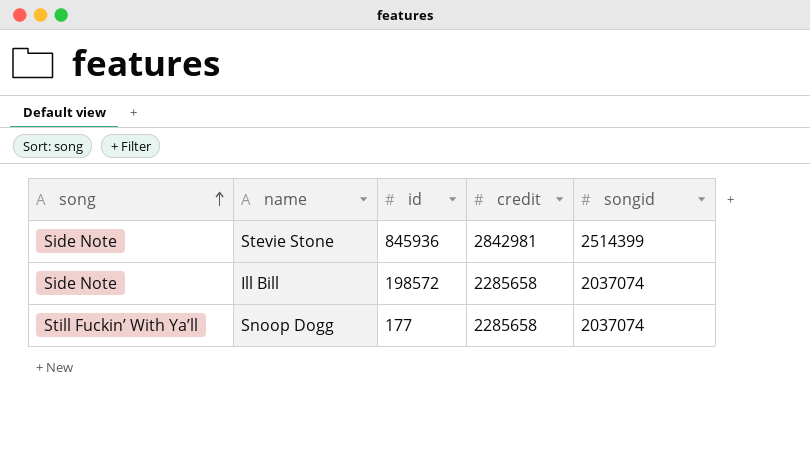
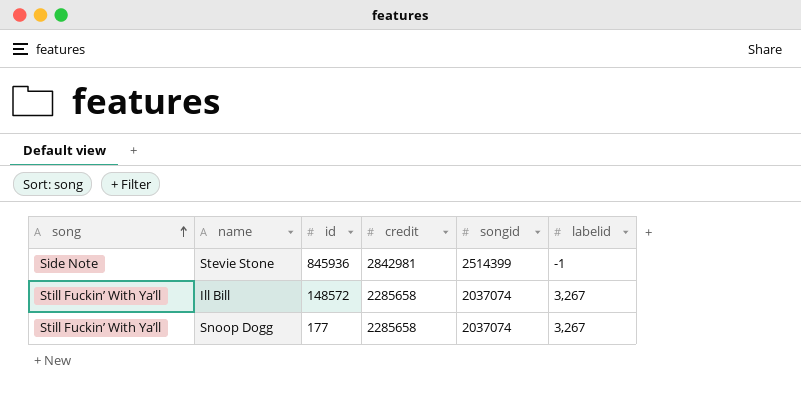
column labelid | position: none -> 6
Ill Bill | song: Side Note -> Still Fuckin’ With Ya’ll
Ill Bill | id: 198572 -> 148572

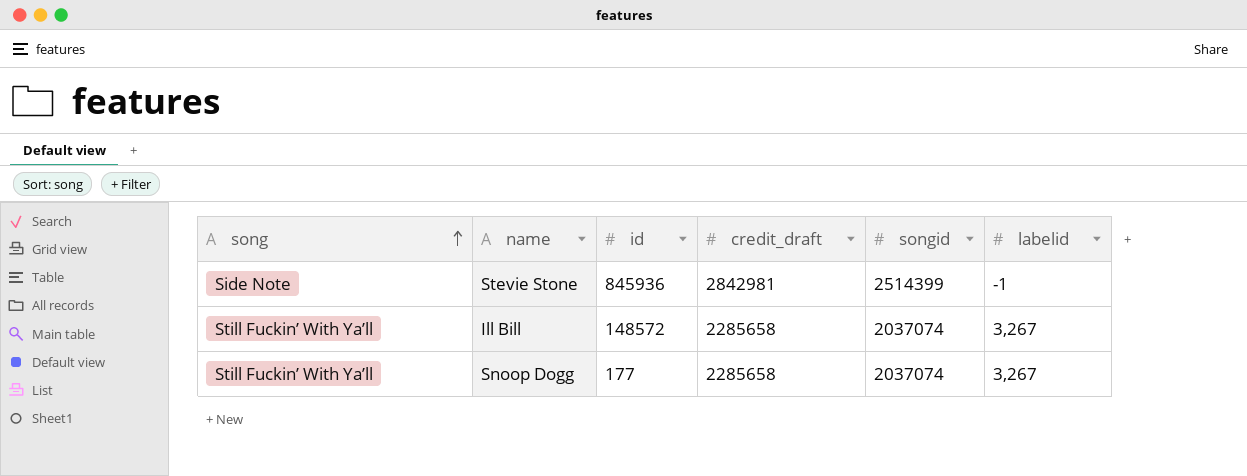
column name: credit -> credit_draft

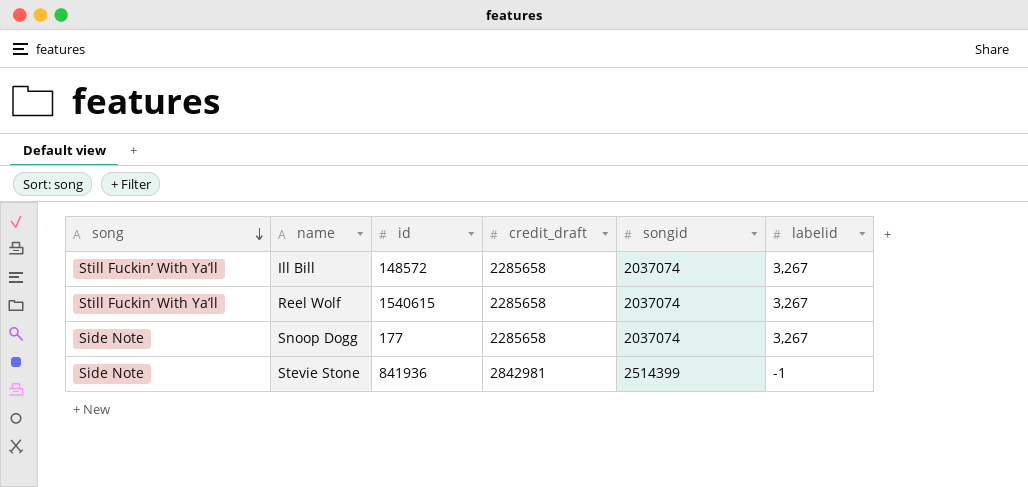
row order: song ascending -> song descending
row Reel Wolf: none -> Still Fuckin’ With Ya’ll | 1540615 | 2285658 | 2037074 | 3,267
Snoop Dogg | song: Still Fuckin’ With Ya’ll -> Side Note
Stevie Stone | id: 845936 -> 841936

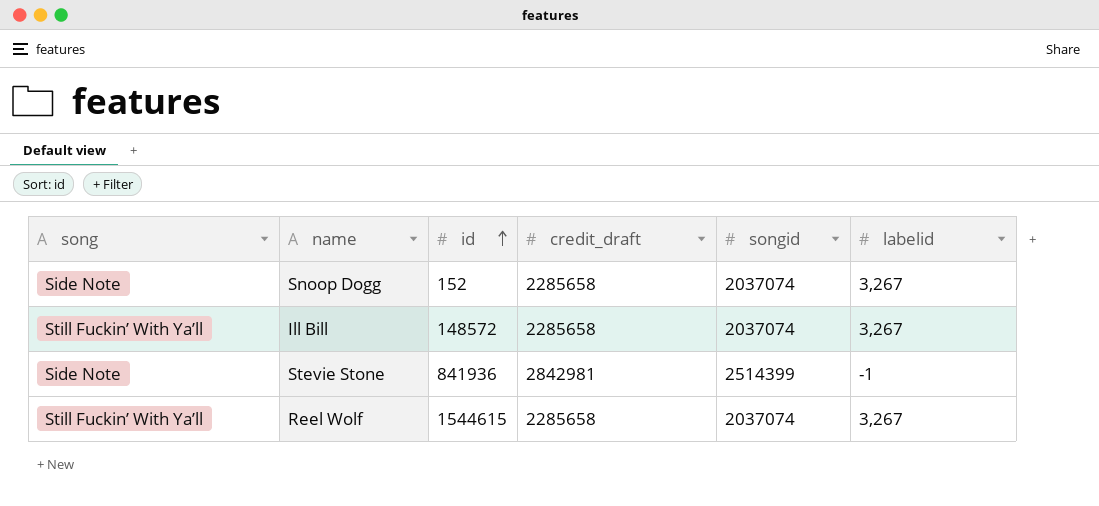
row order: song descending -> id ascending
Snoop Dogg | id: 177 -> 152
Reel Wolf | id: 1540615 -> 1544615

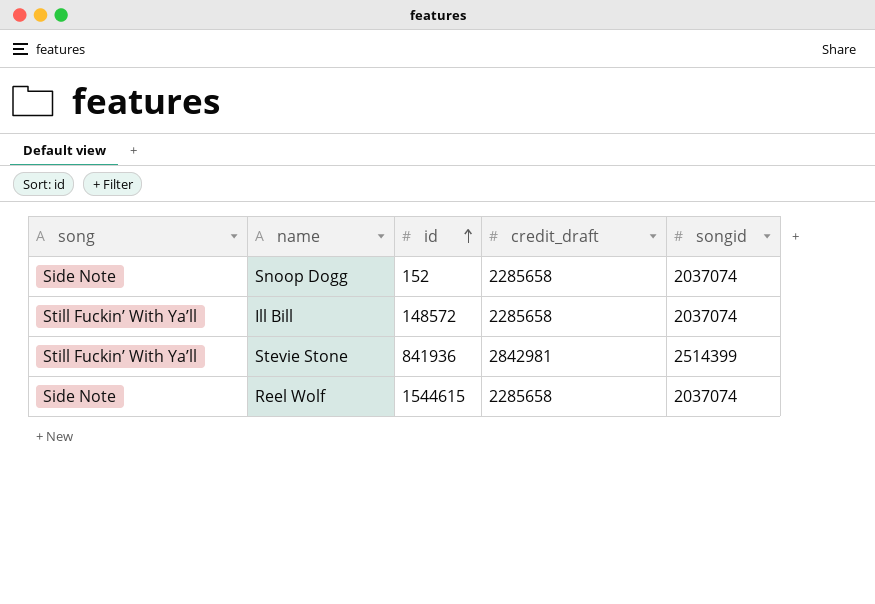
column labelid | position: 6 -> none
Stevie Stone | song: Side Note -> Still Fuckin’ With Ya’ll
Reel Wolf | song: Still Fuckin’ With Ya’ll -> Side Note

